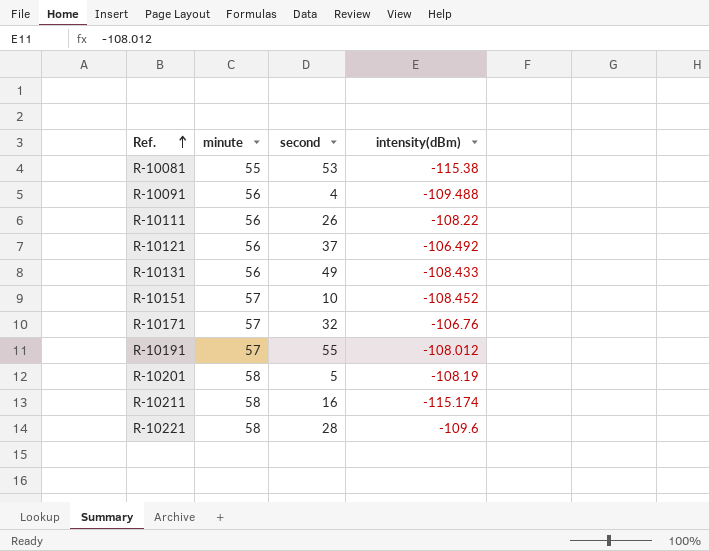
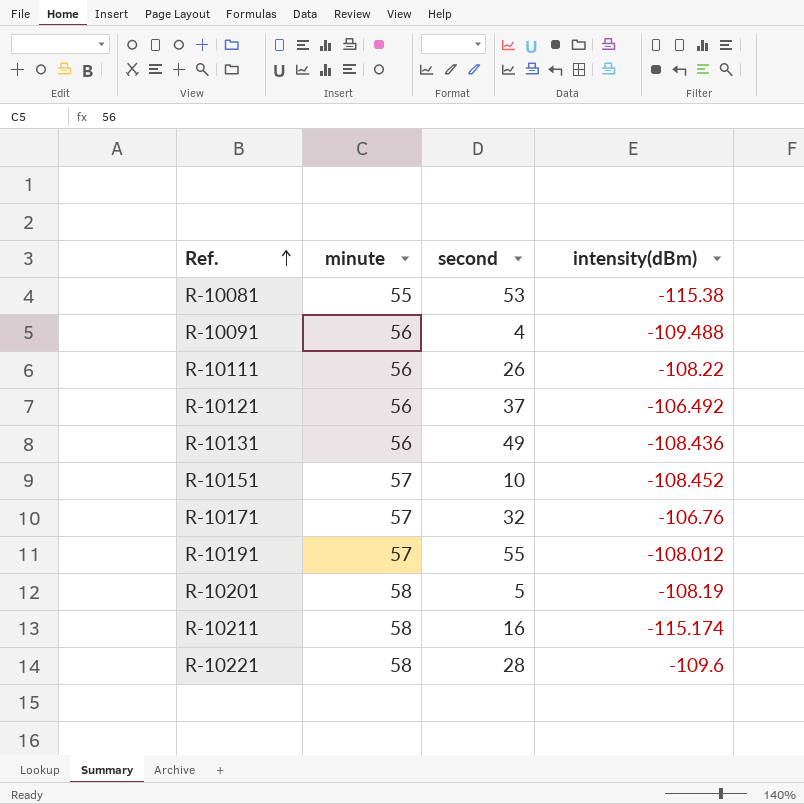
R-10131 | intensity(dBm): -108.433 -> -108.436

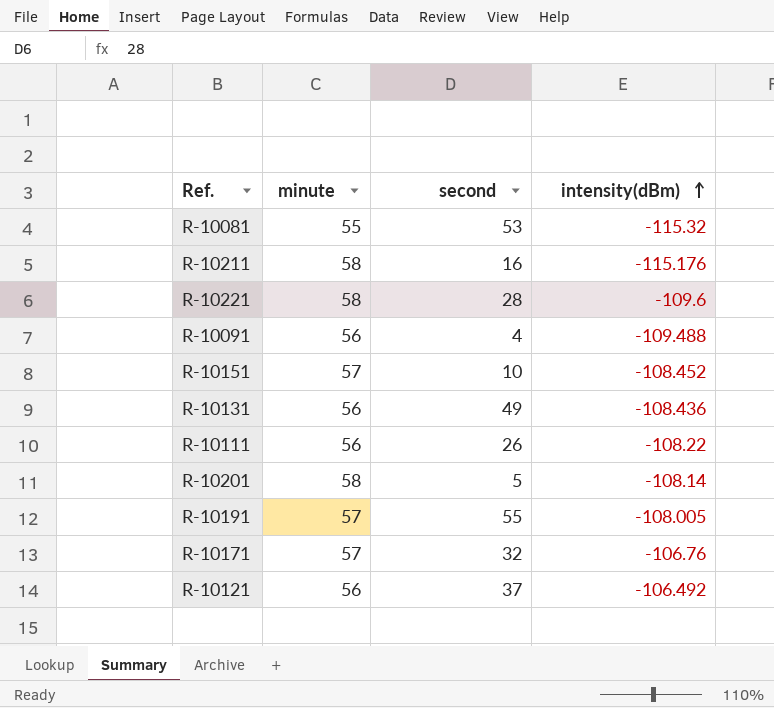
row order: Ref. ascending -> intensity(dBm) ascending
R-10081 | intensity(dBm): -115.38 -> -115.32
R-10211 | intensity(dBm): -115.174 -> -115.176
R-10201 | intensity(dBm): -108.19 -> -108.14
R-10191 | intensity(dBm): -108.012 -> -108.005

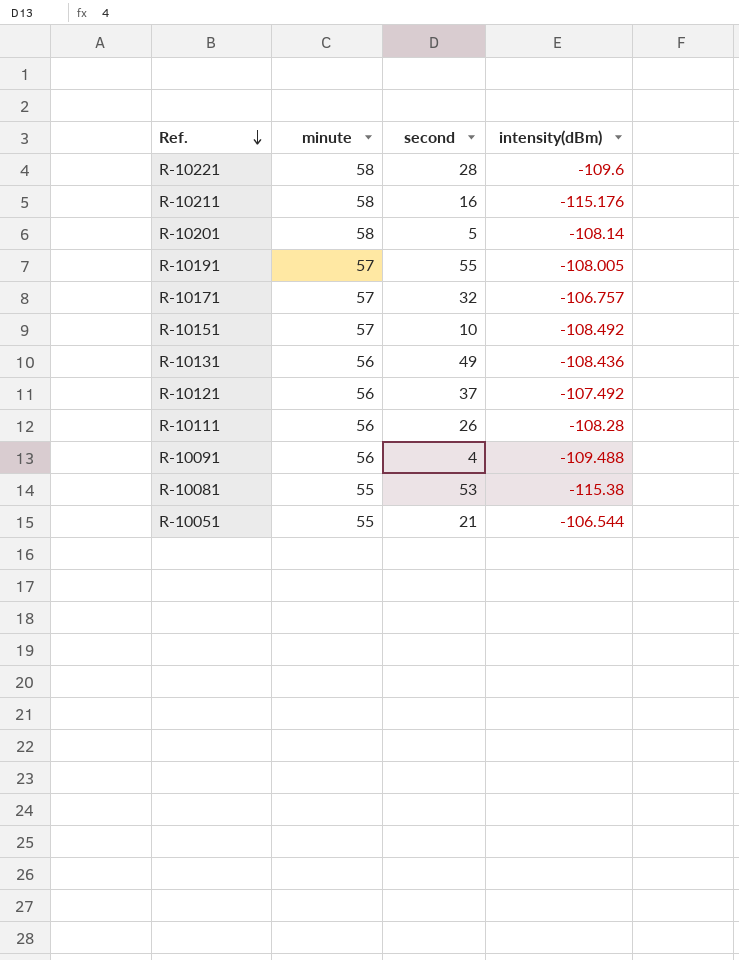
row order: intensity(dBm) ascending -> Ref. descending
R-10171 | intensity(dBm): -106.76 -> -106.757
R-10151 | intensity(dBm): -108.452 -> -108.492
R-10121 | intensity(dBm): -106.492 -> -107.492
R-10111 | intensity(dBm): -108.22 -> -108.28
R-10081 | intensity(dBm): -115.32 -> -115.38
row R-10051: none -> 55 | 21 | -106.544

